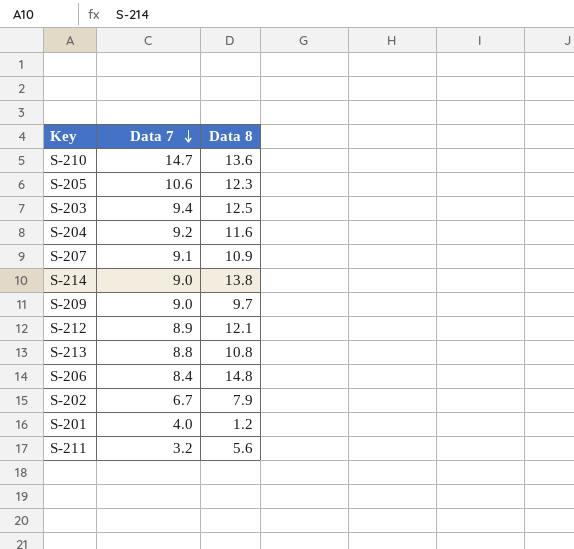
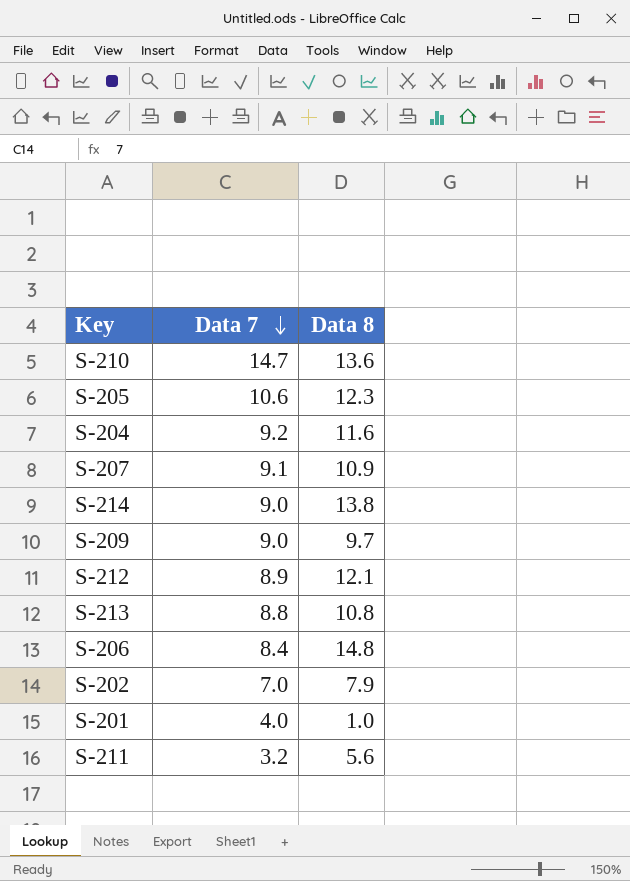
row S-203: 9.4 | 12.5 -> none
S-202 | Data 7: 6.7 -> 7.0
S-201 | Data 8: 1.2 -> 1.0

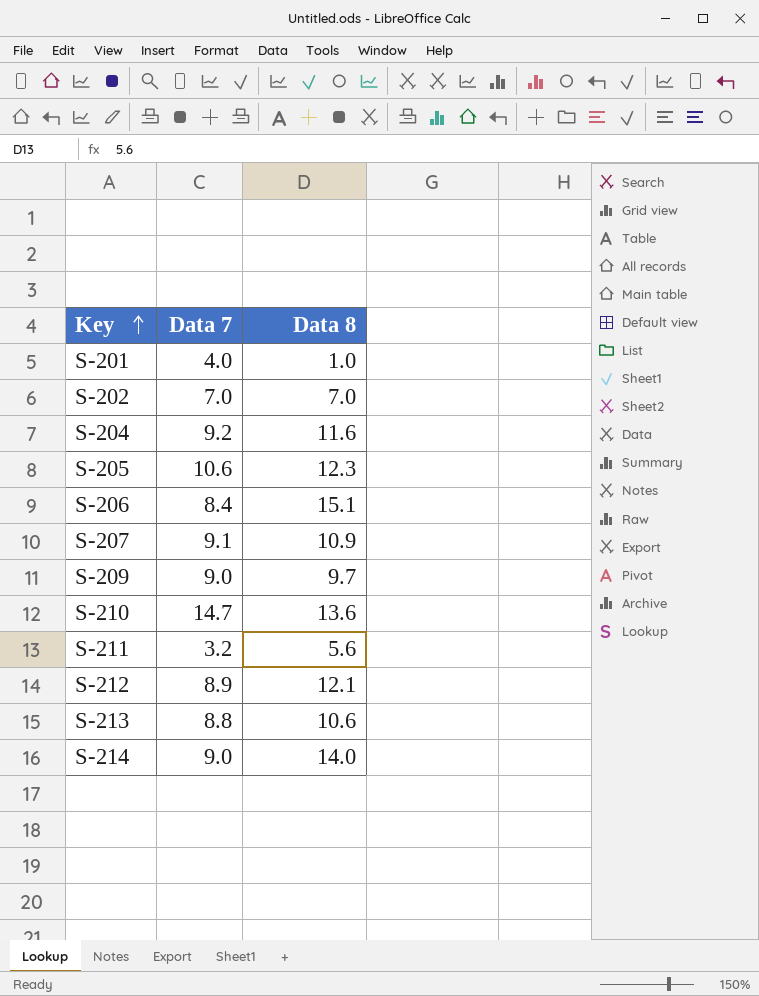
row order: Data 7 descending -> Key ascending
S-202 | Data 8: 7.9 -> 7.0
S-206 | Data 8: 14.8 -> 15.1
S-213 | Data 8: 10.8 -> 10.6
S-214 | Data 8: 13.8 -> 14.0

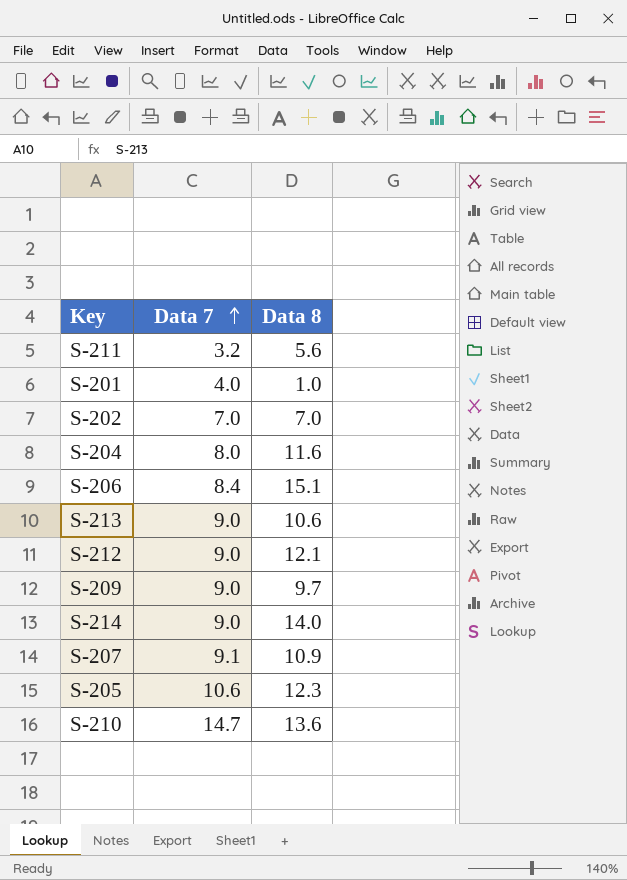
row order: Key ascending -> Data 7 ascending
S-204 | Data 7: 9.2 -> 8.0
S-213 | Data 7: 8.8 -> 9.0
S-212 | Data 7: 8.9 -> 9.0

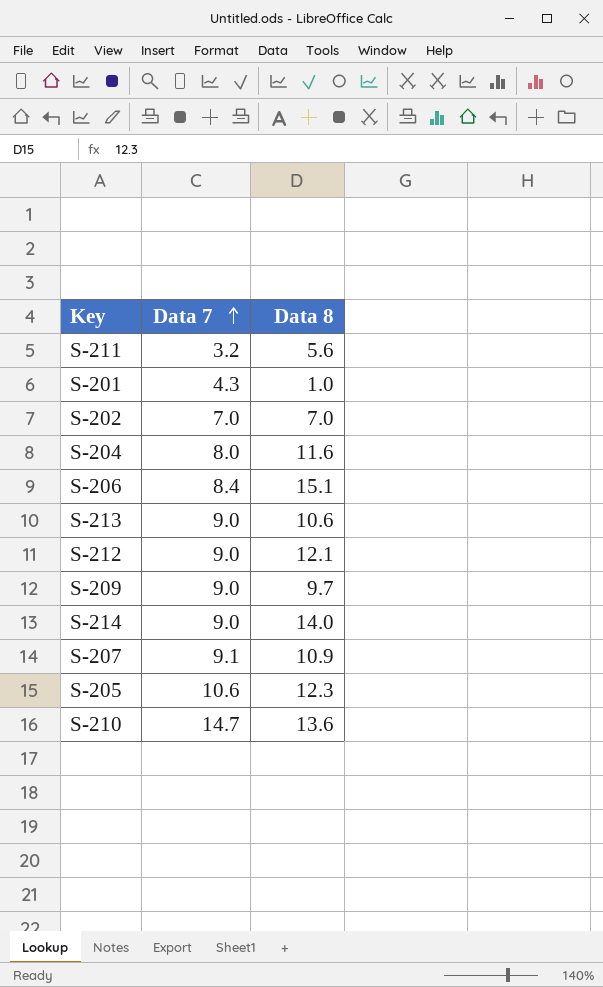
S-201 | Data 7: 4.0 -> 4.3

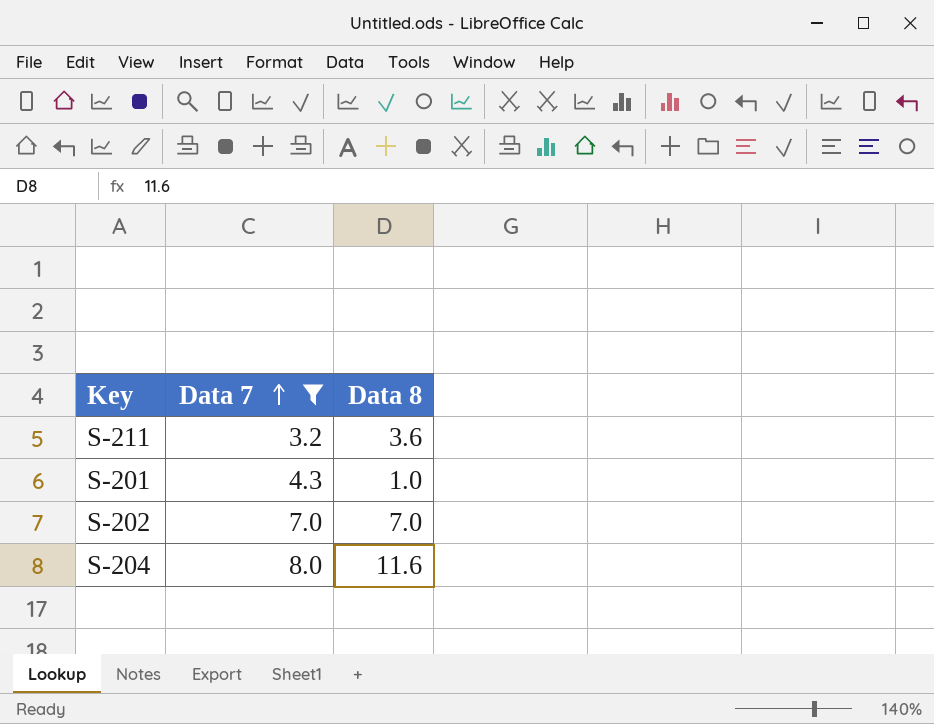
filter: none -> Data 7 <= 8.0
S-211 | Data 8: 5.6 -> 3.6

